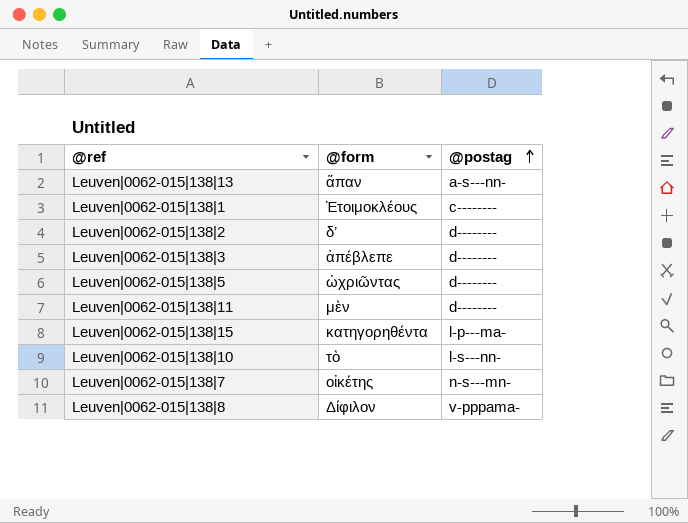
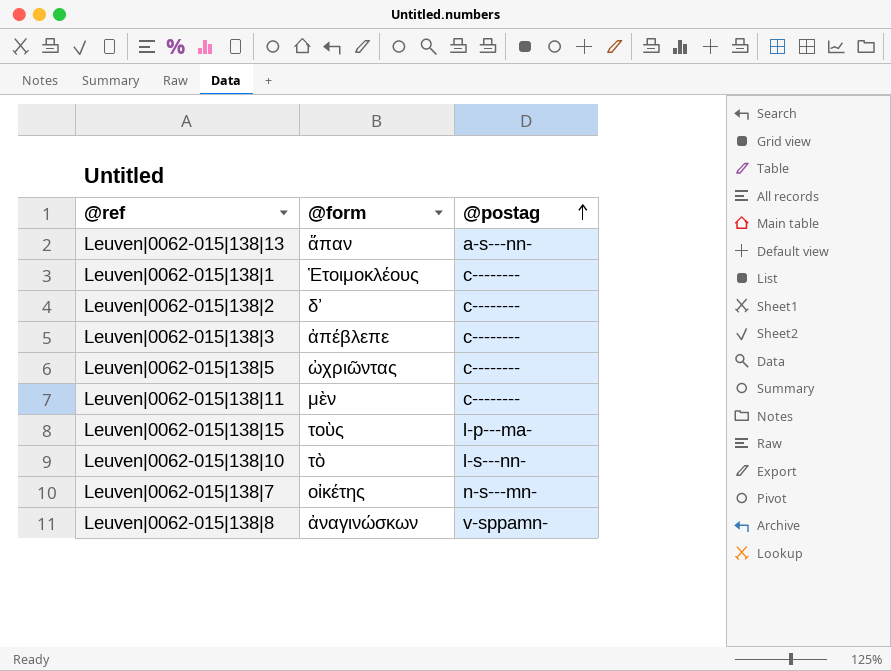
Leuven|0062-015|138|2 | @postag: d-------- -> c--------
Leuven|0062-015|138|3 | @postag: d-------- -> c--------
Leuven|0062-015|138|5 | @postag: d-------- -> c--------
Leuven|0062-015|138|11 | @postag: d-------- -> c--------
Leuven|0062-015|138|15 | @form: κατηγορηθέντα -> τοὺς
Leuven|0062-015|138|8 | @form: Δίφιλον -> ἀναγινώσκων
Leuven|0062-015|138|8 | @postag: v-pppama- -> v-sppamn-

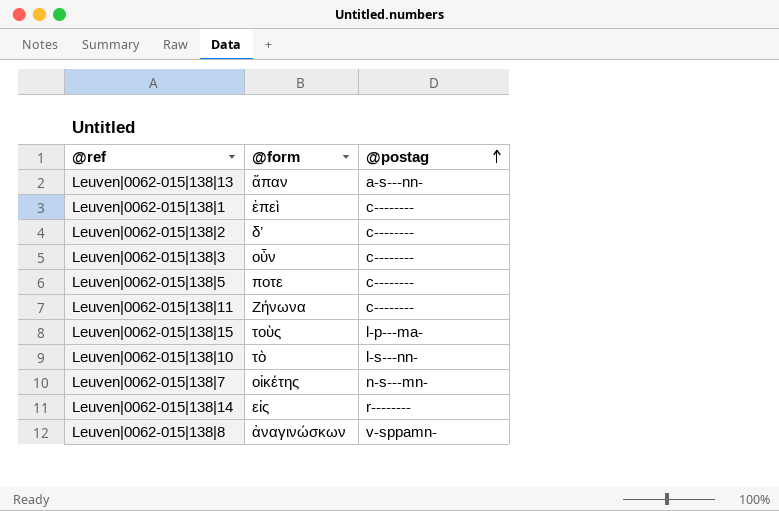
Leuven|0062-015|138|1 | @form: Ἑτοιμοκλέους -> ἐπεὶ
Leuven|0062-015|138|3 | @form: ἀπέβλεπε -> οὖν
Leuven|0062-015|138|5 | @form: ὠχριῶντας -> ποτε
Leuven|0062-015|138|11 | @form: μὲν -> Ζήνωνα
row Leuven|0062-015|138|14: none -> εἰς | r--------

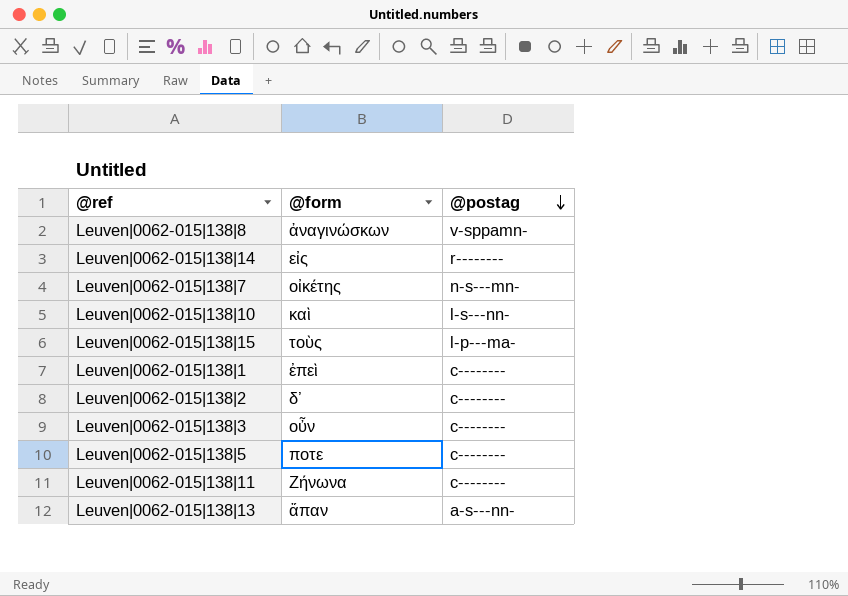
row order: @postag ascending -> @postag descending
Leuven|0062-015|138|10 | @form: τὸ -> καὶ

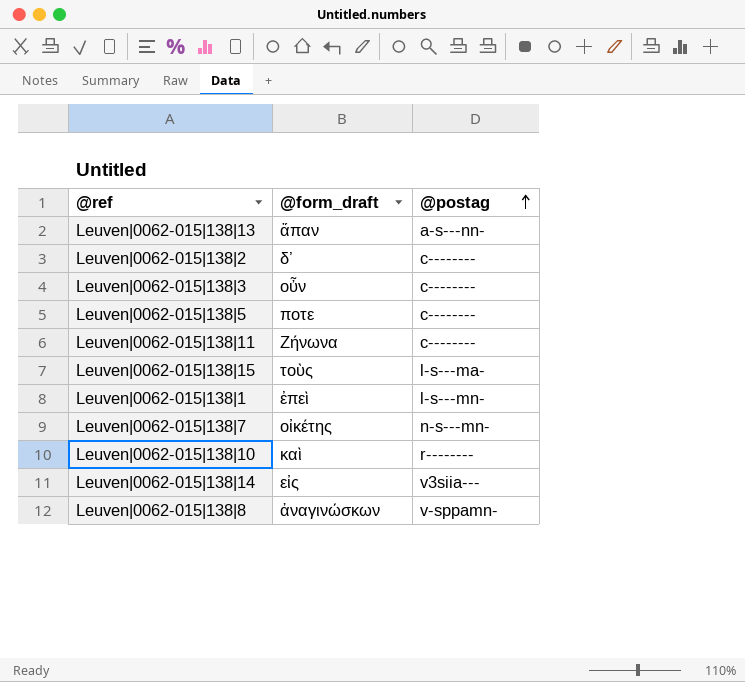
row order: @postag descending -> @postag ascending
column name: @form -> @form_draft
Leuven|0062-015|138|15 | @postag: l-p---ma- -> l-s---ma-
Leuven|0062-015|138|1 | @postag: c-------- -> l-s---mn-
Leuven|0062-015|138|10 | @postag: l-s---nn- -> r--------
Leuven|0062-015|138|14 | @postag: r-------- -> v3siia---

